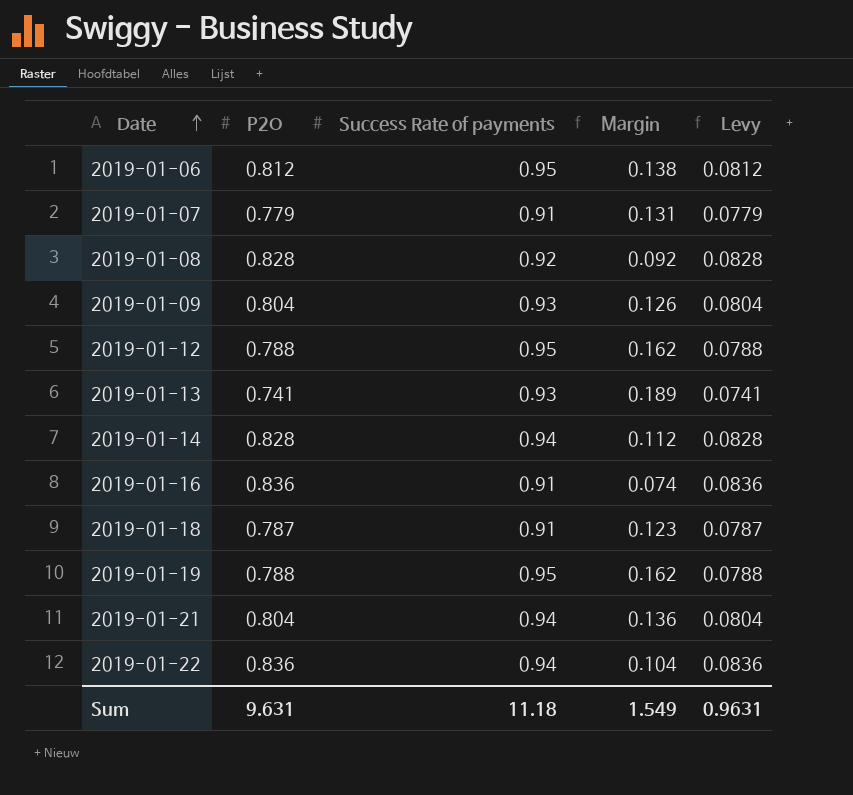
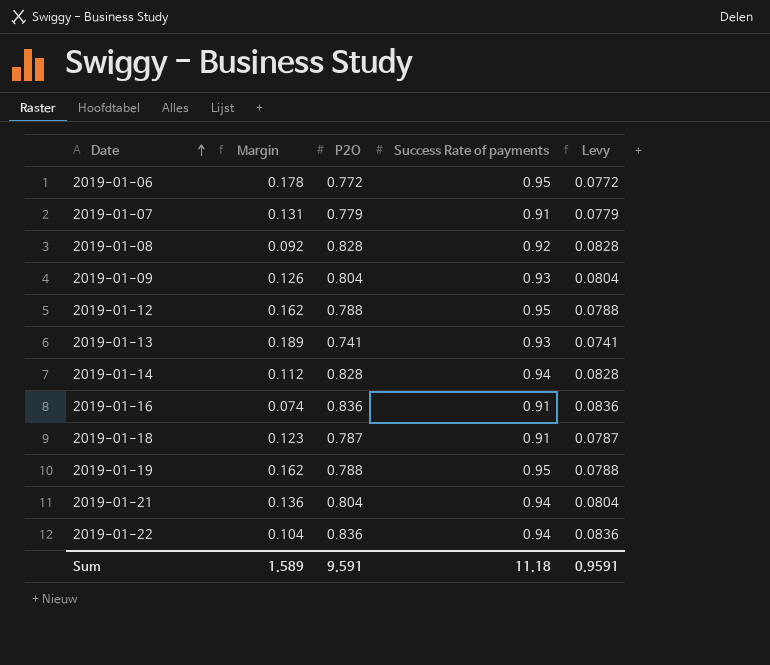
column Margin | position: 4 -> 2
2019-01-06 | Margin: 0.138 -> 0.178
2019-01-06 | P2O: 0.812 -> 0.772
2019-01-06 | Levy: 0.0812 -> 0.0772
Sum | Margin: 1.549 -> 1.589
Sum | P2O: 9.631 -> 9.591
Sum | Levy: 0.9631 -> 0.9591

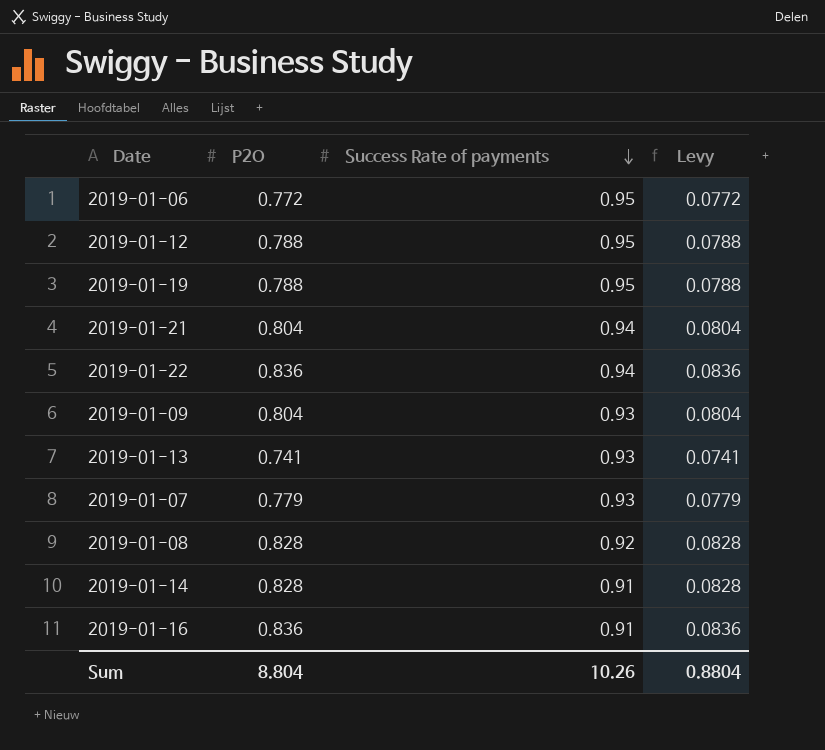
row order: Date ascending -> Success Rate of payments descending
column Margin | formula: [Success Rate of payments] - [P2O] -> none
row 2019-01-18: 0.123 | 0.787 | 0.91 | 0.0787 -> none
2019-01-07 | Success Rate of payments: 0.91 -> 0.93
2019-01-14 | Success Rate of payments: 0.94 -> 0.91
Sum | P2O: 9.591 -> 8.804
Sum | Success Rate of payments: 11.18 -> 10.26
Sum | Levy: 0.9591 -> 0.8804

